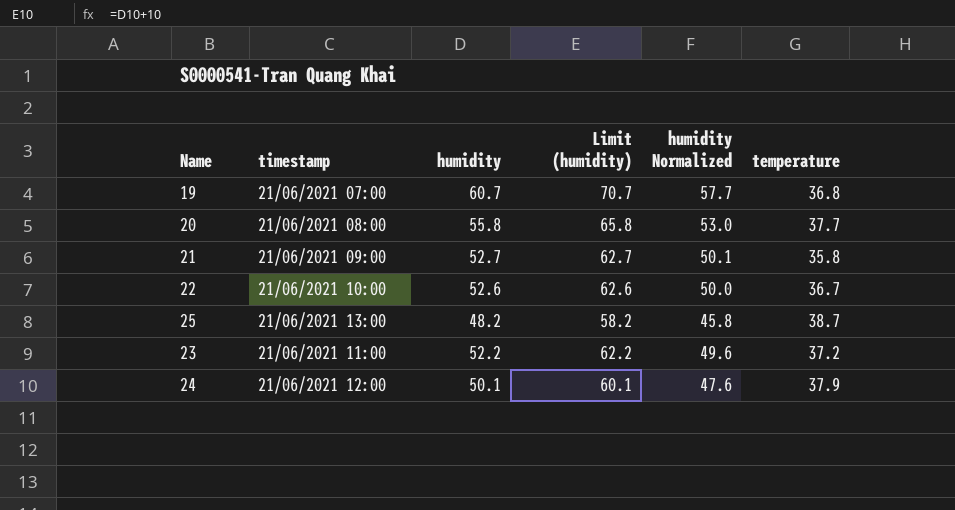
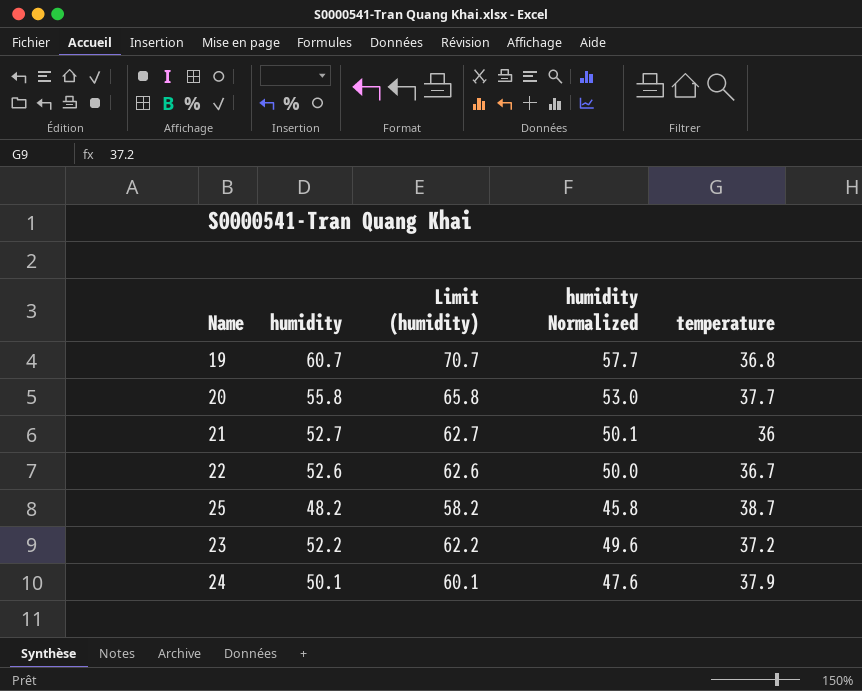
column timestamp | position: 2 -> none
21 | temperature: 35.8 -> 36

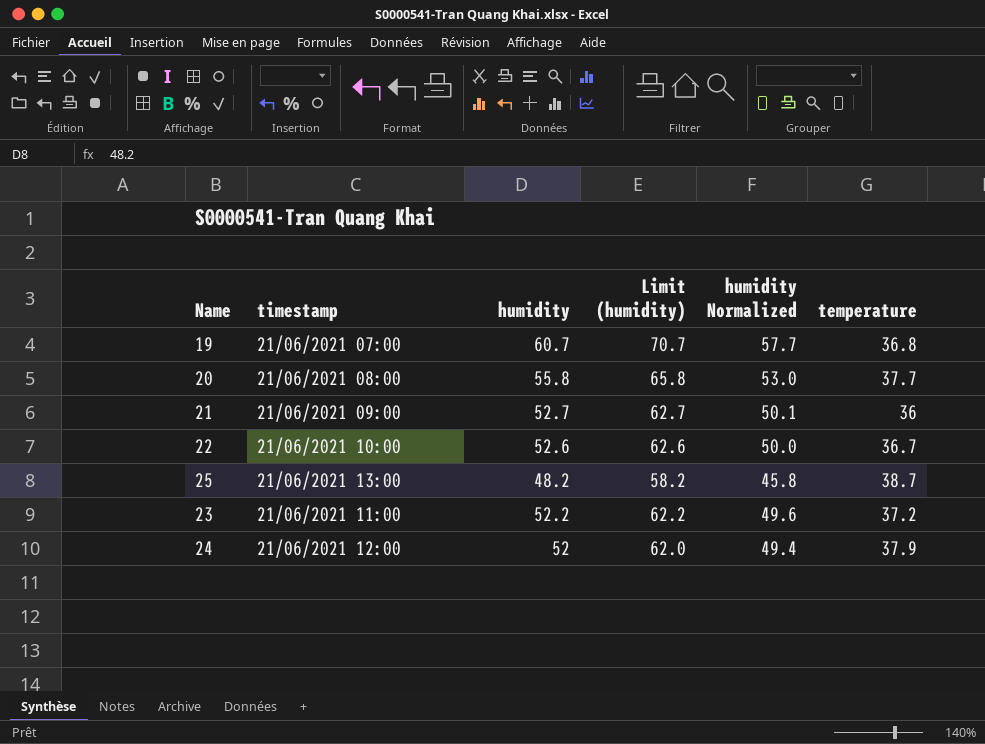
column timestamp | position: none -> 2
24 | humidity: 50.1 -> 52
24 | Limit (humidity): 60.1 -> 62.0
24 | humidity Normalized: 47.6 -> 49.4

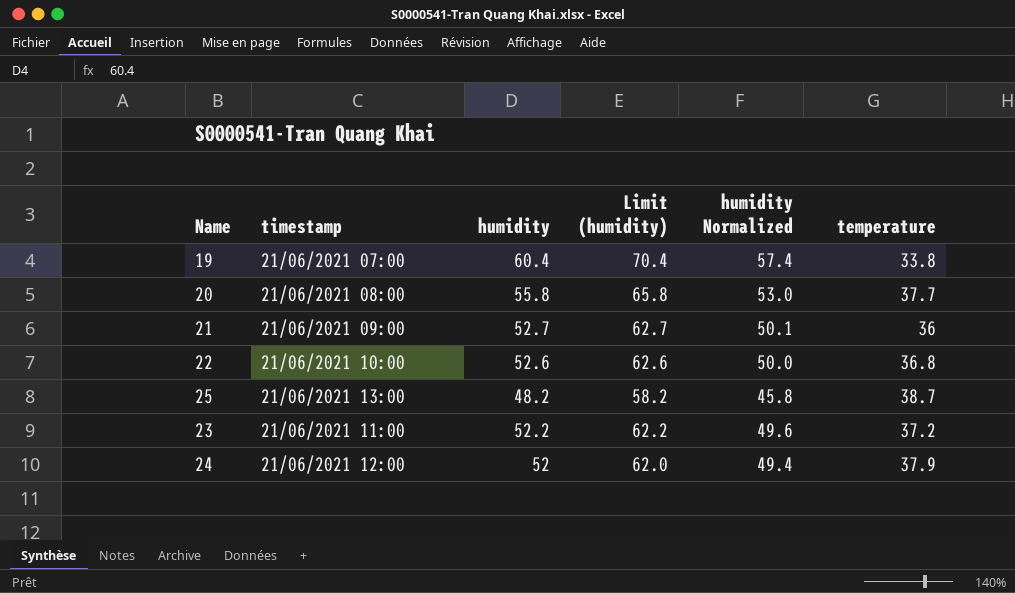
19 | humidity: 60.7 -> 60.4
19 | Limit (humidity): 70.7 -> 70.4
19 | humidity Normalized: 57.7 -> 57.4
19 | temperature: 36.8 -> 33.8
22 | temperature: 36.7 -> 36.8

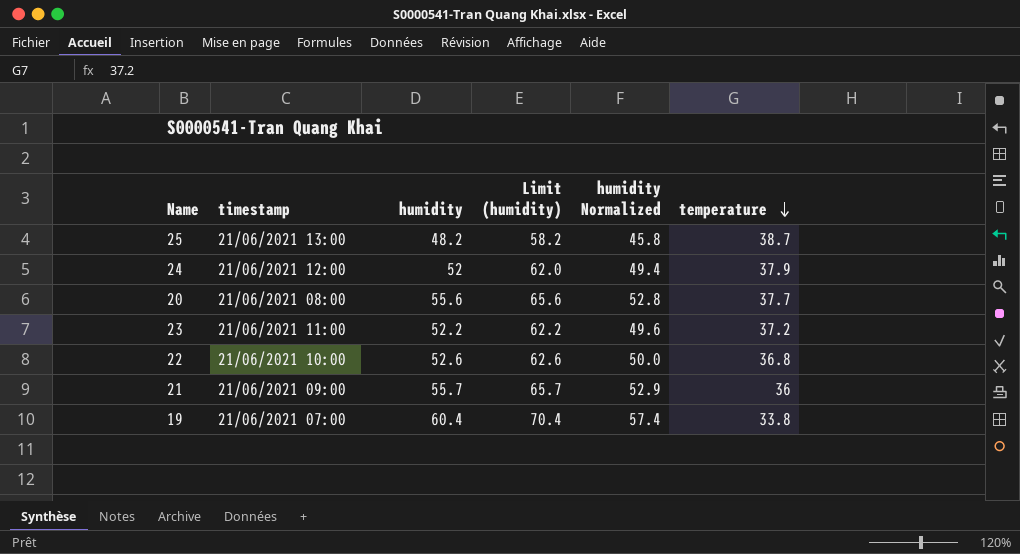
row order: none -> temperature descending
20 | humidity: 55.8 -> 55.6
20 | Limit (humidity): 65.8 -> 65.6
20 | humidity Normalized: 53.0 -> 52.8
21 | humidity: 52.7 -> 55.7
21 | Limit (humidity): 62.7 -> 65.7
21 | humidity Normalized: 50.1 -> 52.9

